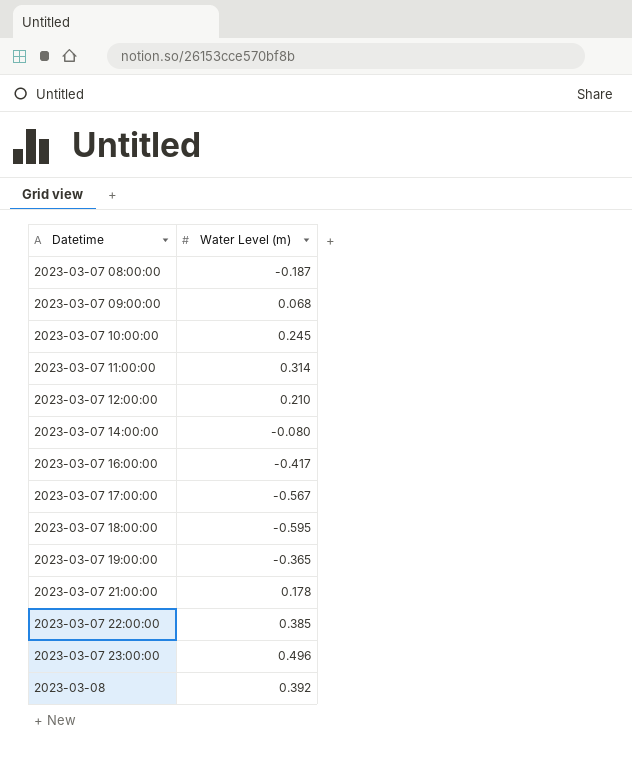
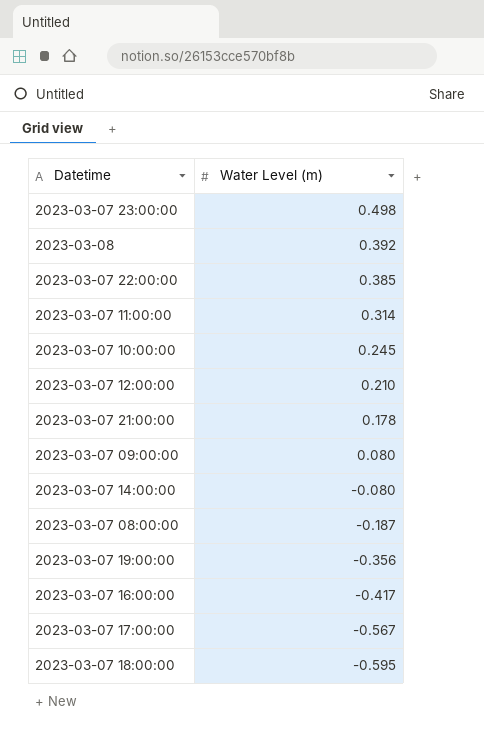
row order: Datetime ascending -> Water Level (m) descending
2023-03-07 23:00:00 | Water Level (m): 0.496 -> 0.498
2023-03-07 09:00:00 | Water Level (m): 0.068 -> 0.080
2023-03-07 19:00:00 | Water Level (m): -0.365 -> -0.356

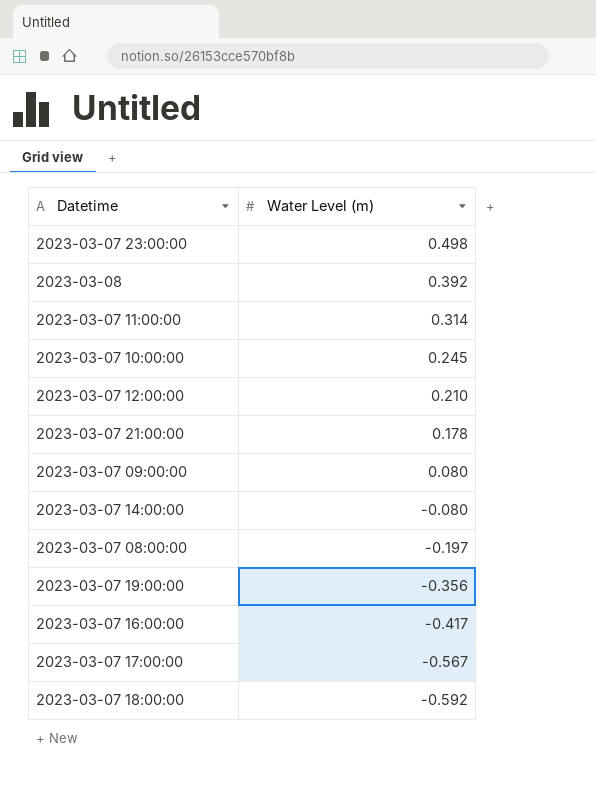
row 2023-03-07 22:00:00: 0.385 -> none
2023-03-07 08:00:00 | Water Level (m): -0.187 -> -0.197
2023-03-07 18:00:00 | Water Level (m): -0.595 -> -0.592

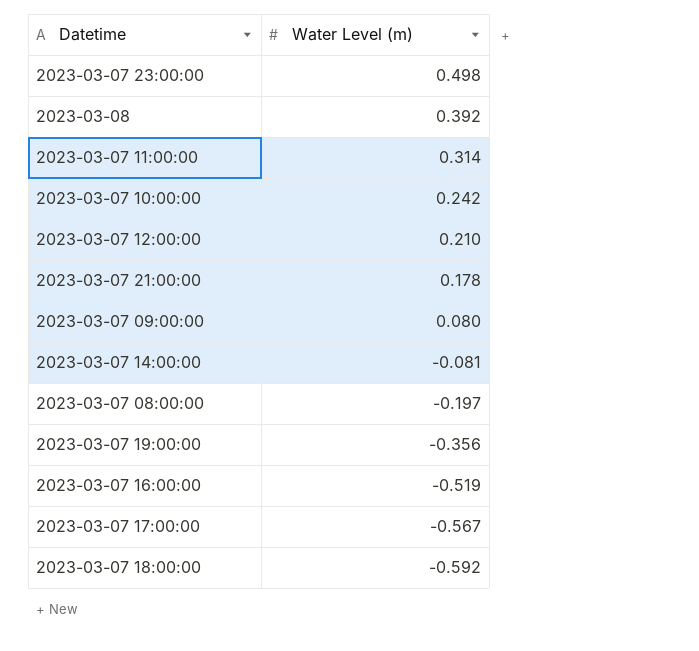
2023-03-07 10:00:00 | Water Level (m): 0.245 -> 0.242
2023-03-07 14:00:00 | Water Level (m): -0.080 -> -0.081
2023-03-07 16:00:00 | Water Level (m): -0.417 -> -0.519

